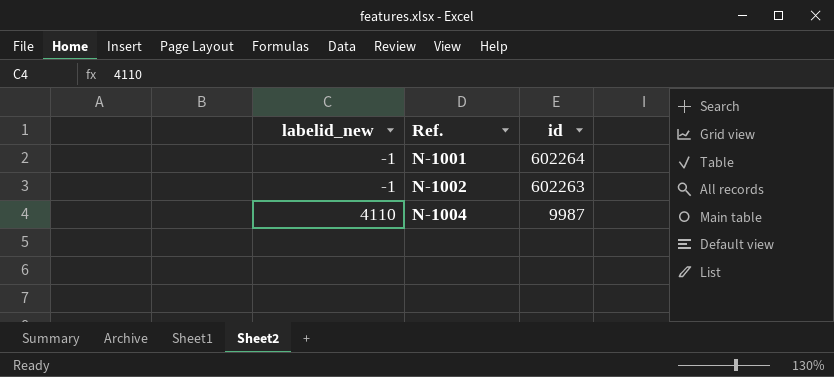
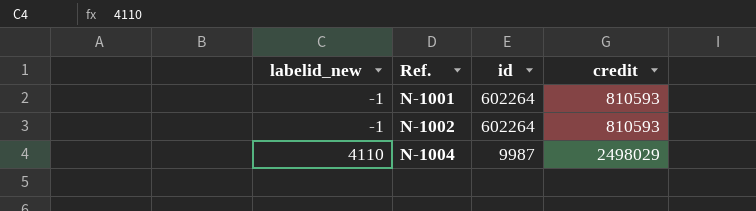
column credit | position: none -> 4
N-1002 | id: 602263 -> 602264

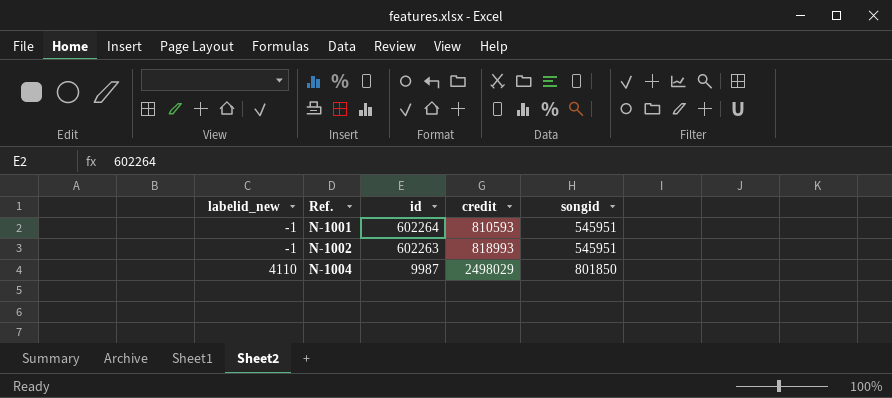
column songid | position: none -> 5
N-1002 | id: 602264 -> 602263
N-1002 | credit: 810593 -> 818993

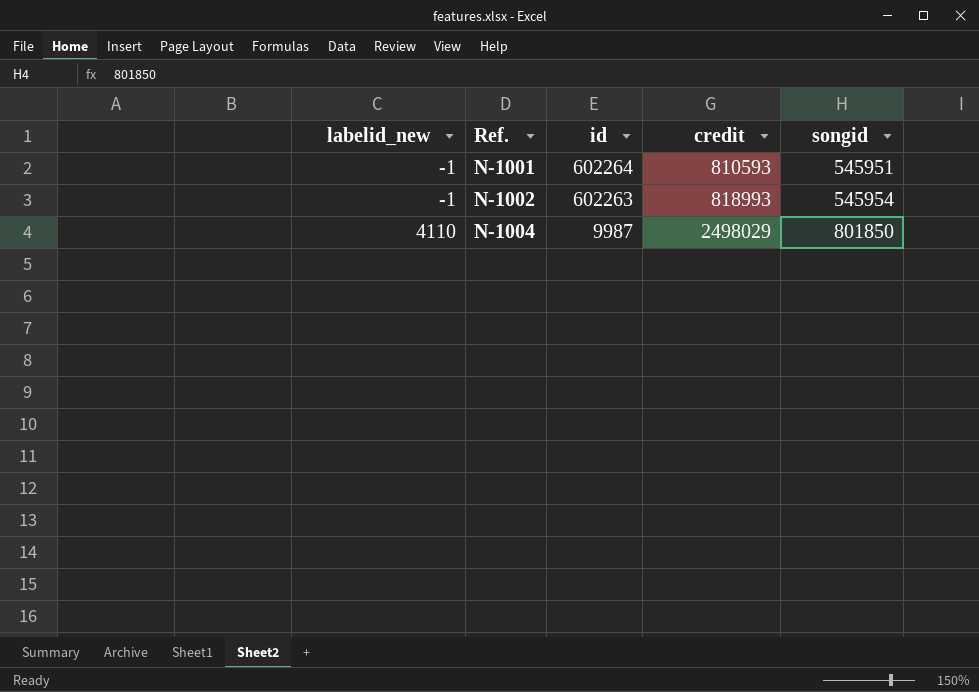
N-1002 | songid: 545951 -> 545954

